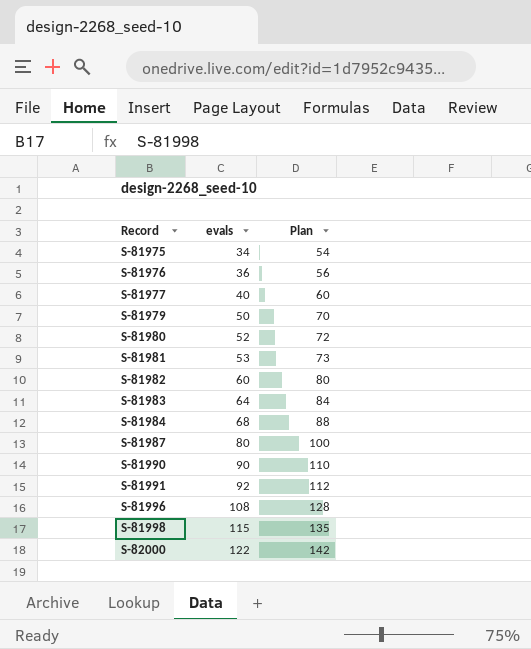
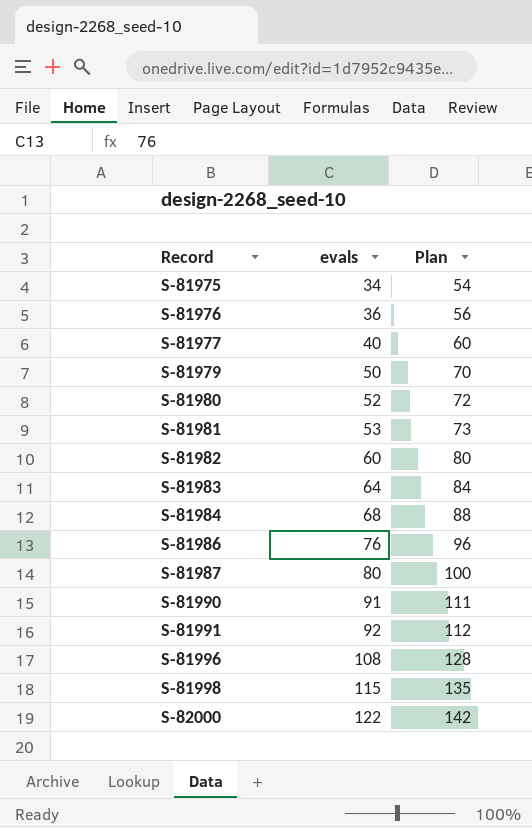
row S-81986: none -> 76 | 96
S-81990 | evals: 90 -> 91
S-81990 | Plan: 110 -> 111

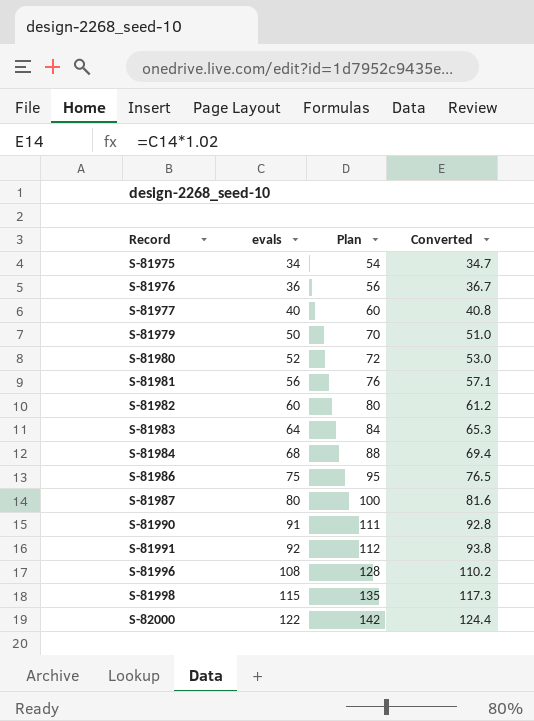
column Converted | formula: none -> [evals] * 1.02
S-81981 | evals: 53 -> 56
S-81981 | Plan: 73 -> 76
S-81986 | evals: 76 -> 75
S-81986 | Plan: 96 -> 95

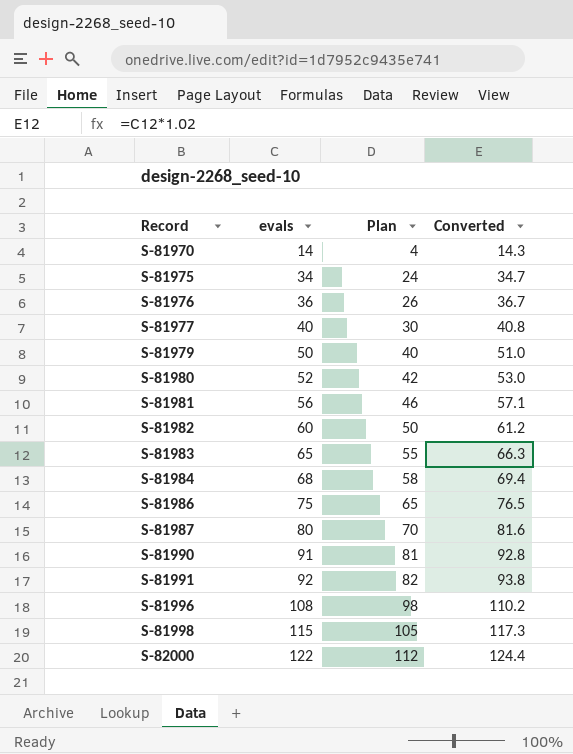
column Plan | formula: [evals] + 20 -> [evals] - 10
row S-81970: none -> 14 | 4 | 14.3
S-81983 | evals: 64 -> 65
S-81983 | Converted: 65.3 -> 66.3

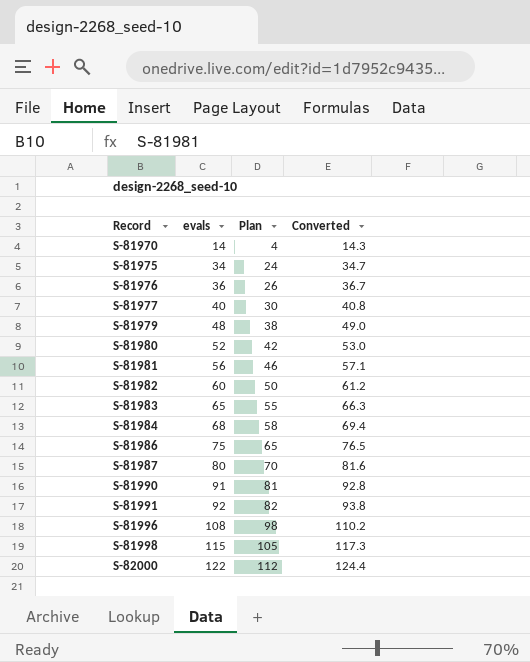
S-81979 | evals: 50 -> 48
S-81979 | Plan: 40 -> 38
S-81979 | Converted: 51.0 -> 49.0

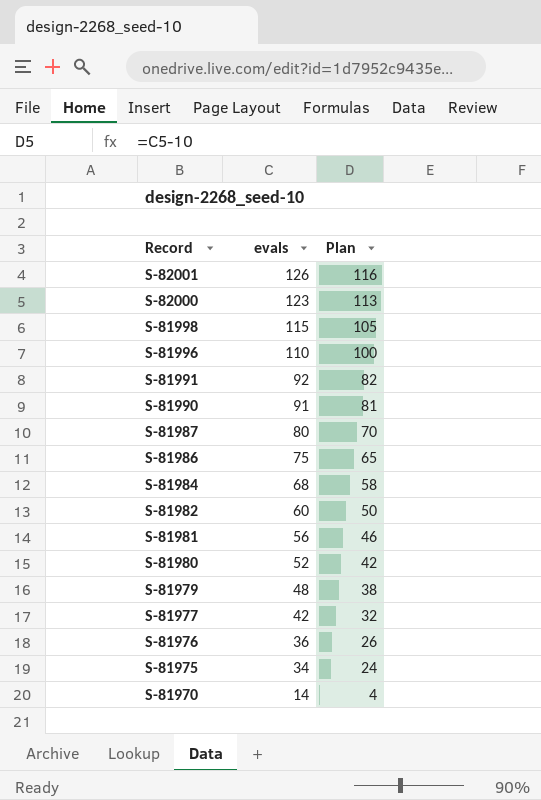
row order: Record ascending -> Record descending
column Converted | formula: [evals] * 1.02 -> none
row S-81983: 65 | 55 | 66.3 -> none
row S-82001: none -> 126 | 116
S-82000 | evals: 122 -> 123
S-82000 | Plan: 112 -> 113
S-81996 | evals: 108 -> 110
S-81996 | Plan: 98 -> 100
S-81977 | evals: 40 -> 42
S-81977 | Plan: 30 -> 32

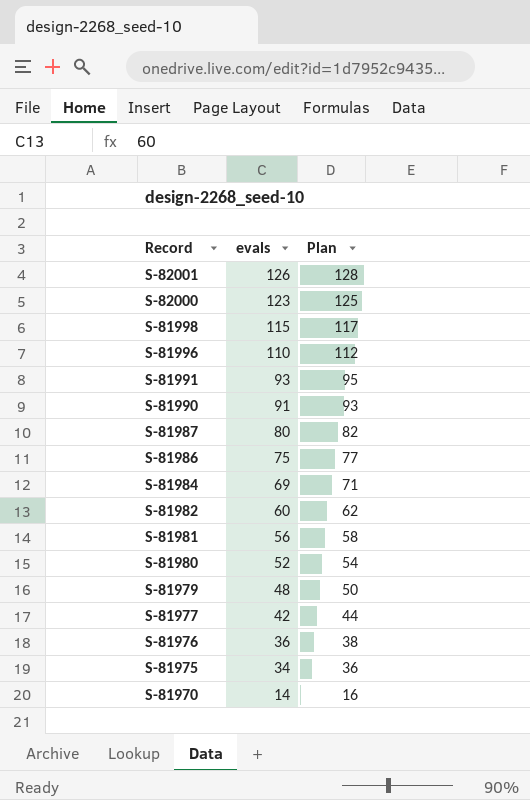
column Plan | formula: [evals] - 10 -> [evals] + 2
S-81991 | evals: 92 -> 93
S-81984 | evals: 68 -> 69

